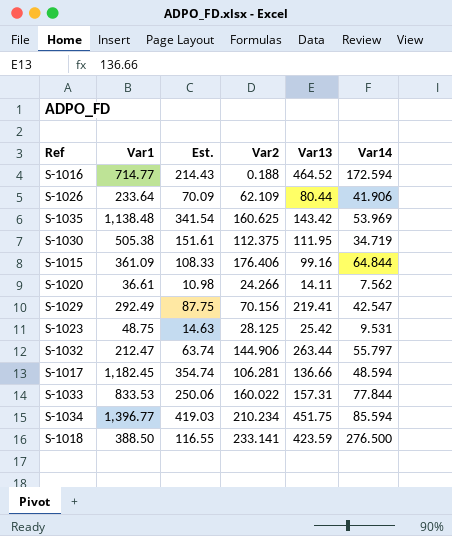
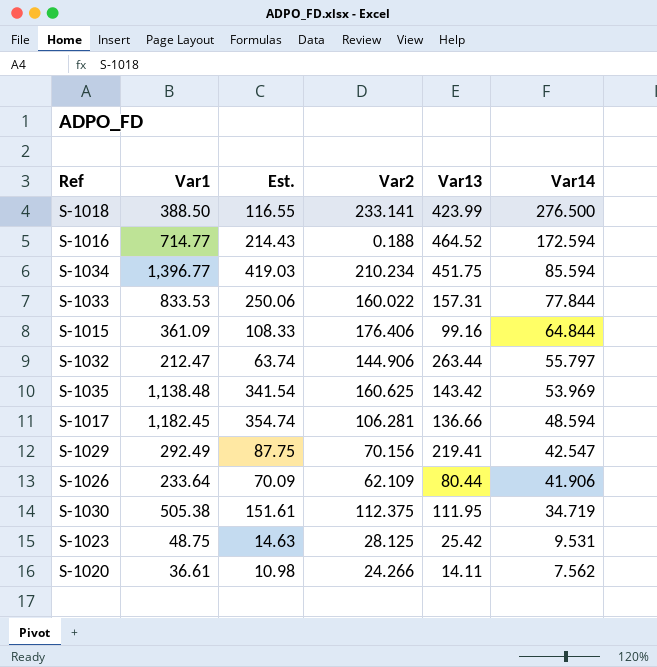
row order: none -> Var14 descending
S-1018 | Var13: 423.59 -> 423.99

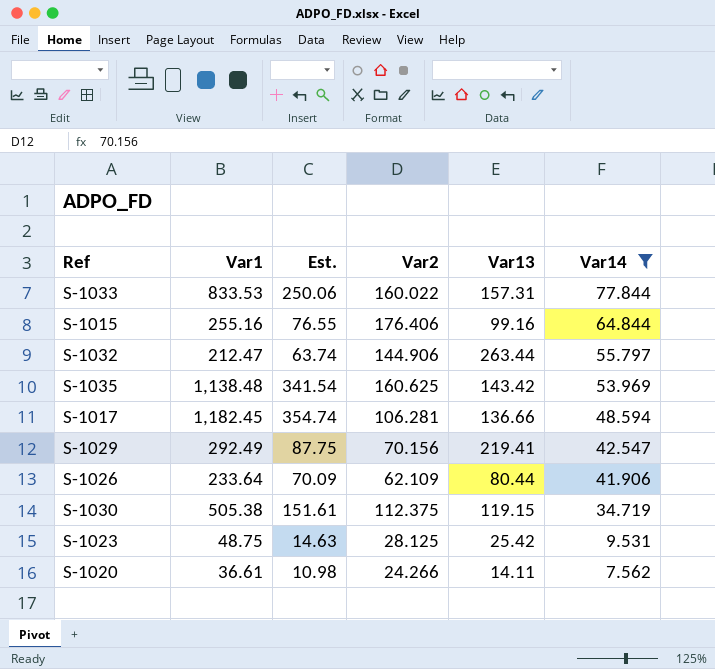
filter: none -> Var14 <= 77.844
S-1015 | Var1: 361.09 -> 255.16
S-1015 | Est.: 108.33 -> 76.55
S-1030 | Var13: 111.95 -> 119.15

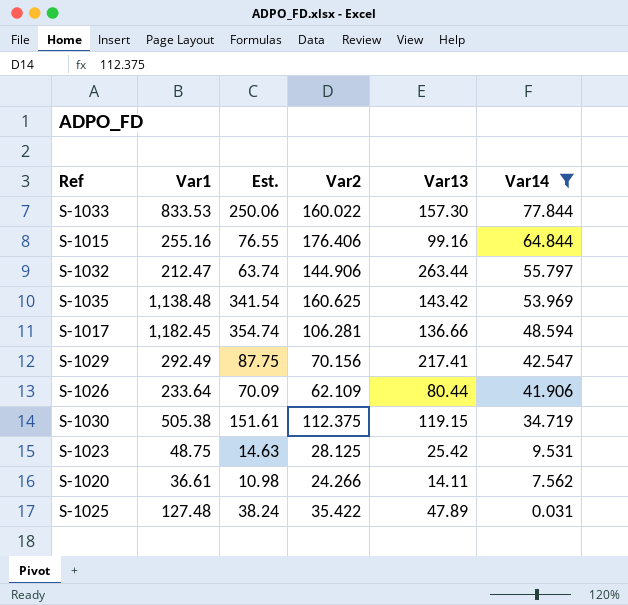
S-1033 | Var13: 157.31 -> 157.30
S-1029 | Var13: 219.41 -> 217.41
row S-1025: none -> 127.48 | 38.24 | 35.422 | 47.89 | 0.031

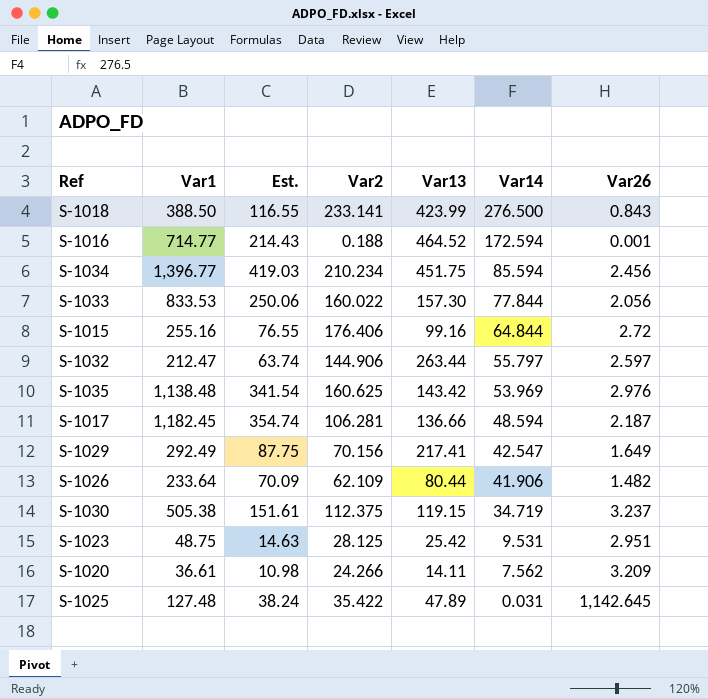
filter: Var14 <= 77.844 -> none
column Var26 | formula: none -> [Var2] / [Var14]

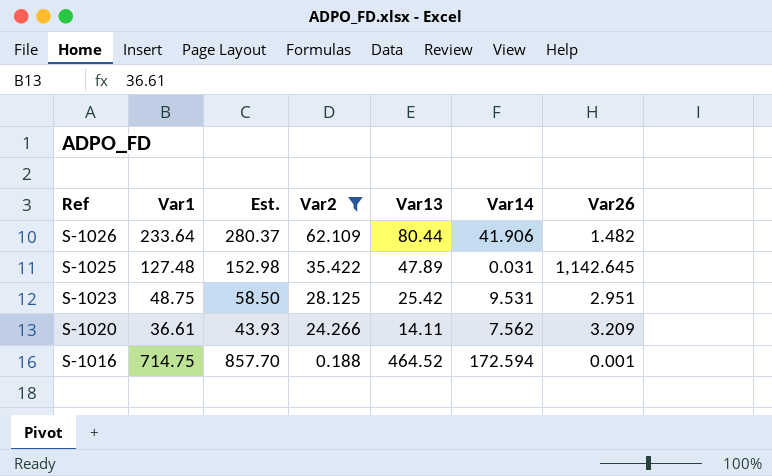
filter: none -> Var2 <= 62.109
row order: Var14 descending -> Ref descending
column Est. | formula: [Var1] * 0.3 -> [Var1] * 1.2
S-1016 | Var1: 714.77 -> 714.75

